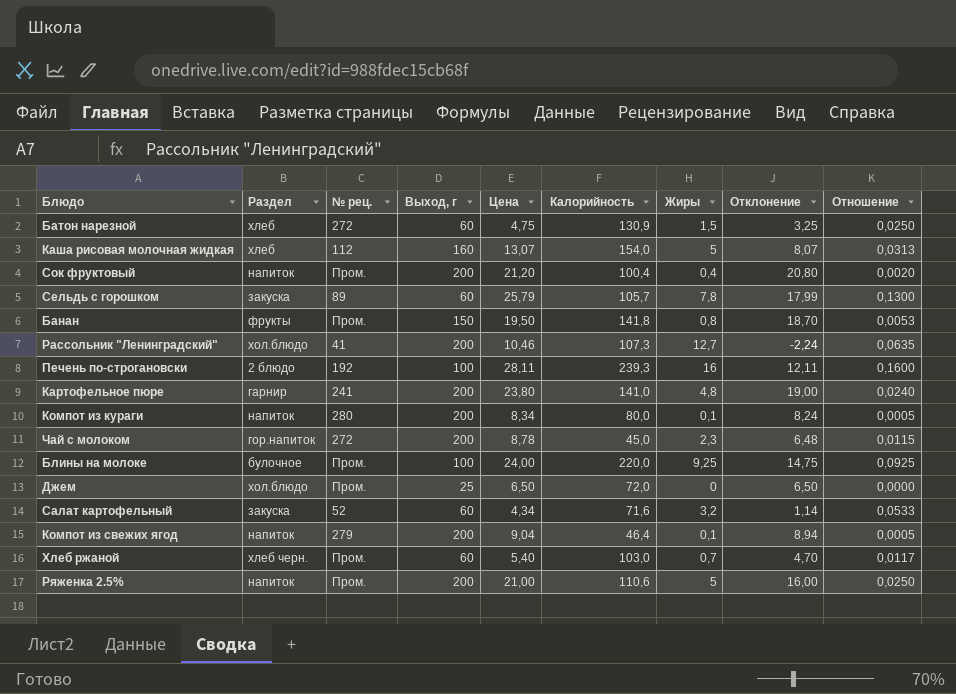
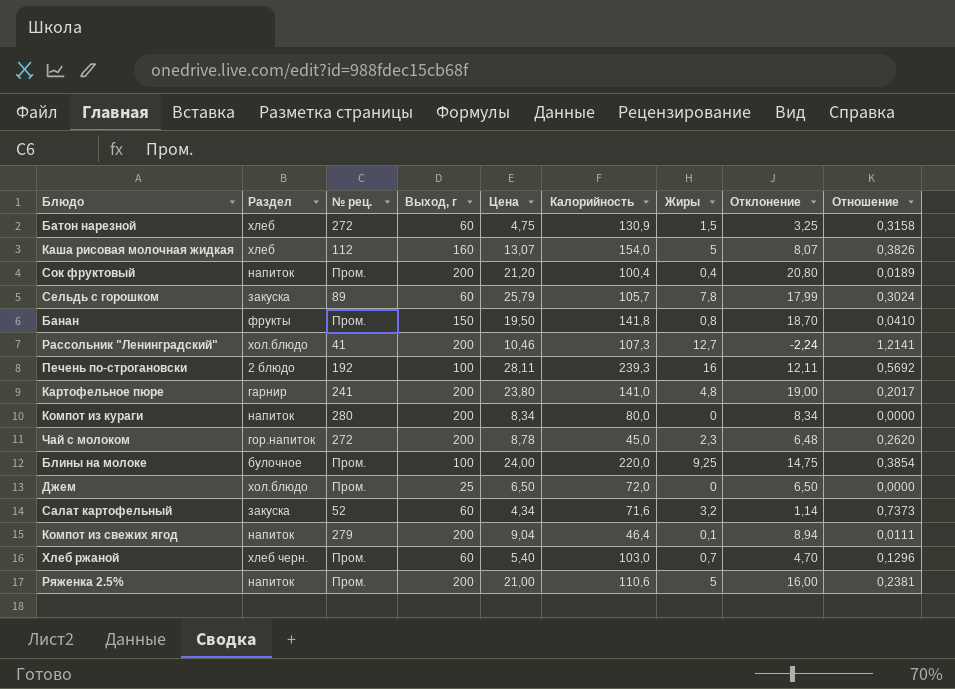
column Отношение | formula: [Жиры] / [Выход, г] -> [Жиры] / [Цена]
Компот из кураги | Жиры: 0,1 -> 0
Компот из кураги | Отклонение: 8,24 -> 8,34

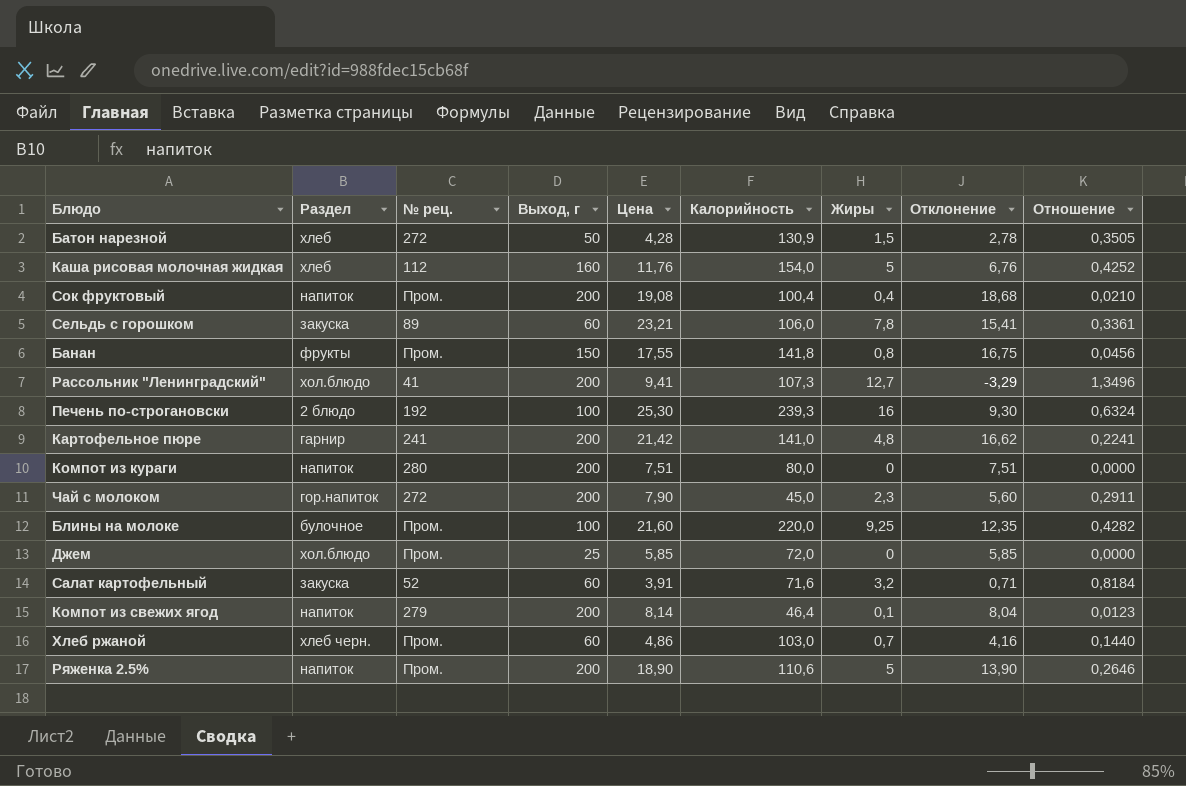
Батон нарезной | Выход, г: 60 -> 50
Батон нарезной | Цена: 4,75 -> 4,28
Батон нарезной | Отклонение: 3,25 -> 2,78
Батон нарезной | Отношение: 0,3158 -> 0,3505
Каша рисовая молочная жидкая | Цена: 13,07 -> 11,76
Каша рисовая молочная жидкая | Отклонение: 8,07 -> 6,76
Каша рисовая молочная жидкая | Отношение: 0,3826 -> 0,4252
Сок фруктовый | Цена: 21,20 -> 19,08
Сок фруктовый | Отклонение: 20,80 -> 18,68
Сок фруктовый | Отношение: 0,0189 -> 0,0210
Сельдь с горошком | Цена: 25,79 -> 23,21
Сельдь с горошком | Калорийность: 105,7 -> 106,0
Сельдь с горошком | Отклонение: 17,99 -> 15,41
Сельдь с горошком | Отношение: 0,3024 -> 0,3361
Банан | Цена: 19,50 -> 17,55
Банан | Отклонение: 18,70 -> 16,75
Банан | Отношение: 0,0410 -> 0,0456
Рассольник "Ленинградский" | Цена: 10,46 -> 9,41
Рассольник "Ленинградский" | Отклонение: -2,24 -> -3,29
Рассольник "Ленинградский" | Отношение: 1,2141 -> 1,3496
Печень по-строгановски | Цена: 28,11 -> 25,30
Печень по-строгановски | Отклонение: 12,11 -> 9,30
Печень по-строгановски | Отношение: 0,5692 -> 0,6324
Картофельное пюре | Цена: 23,80 -> 21,42
Картофельное пюре | Отклонение: 19,00 -> 16,62
Картофельное пюре | Отношение: 0,2017 -> 0,2241
Компот из кураги | Цена: 8,34 -> 7,51
Компот из кураги | Отклонение: 8,34 -> 7,51
Чай с молоком | Цена: 8,78 -> 7,90
Чай с молоком | Отклонение: 6,48 -> 5,60
Чай с молоком | Отношение: 0,2620 -> 0,2911
Блины на молоке | Цена: 24,00 -> 21,60
Блины на молоке | Отклонение: 14,75 -> 12,35
Блины на молоке | Отношение: 0,3854 -> 0,4282
Джем | Цена: 6,50 -> 5,85
Джем | Отклонение: 6,50 -> 5,85
Салат картофельный | Цена: 4,34 -> 3,91
Салат картофельный | Отклонение: 1,14 -> 0,71
Салат картофельный | Отношение: 0,7373 -> 0,8184
Компот из свежих ягод | Цена: 9,04 -> 8,14
Компот из свежих ягод | Отклонение: 8,94 -> 8,04
Компот из свежих ягод | Отношение: 0,0111 -> 0,0123
Хлеб ржаной | Цена: 5,40 -> 4,86
Хлеб ржаной | Отклонение: 4,70 -> 4,16
Хлеб ржаной | Отношение: 0,1296 -> 0,1440
Ряженка 2.5% | Цена: 21,00 -> 18,90
Ряженка 2.5% | Отклонение: 16,00 -> 13,90
Ряженка 2.5% | Отношение: 0,2381 -> 0,2646

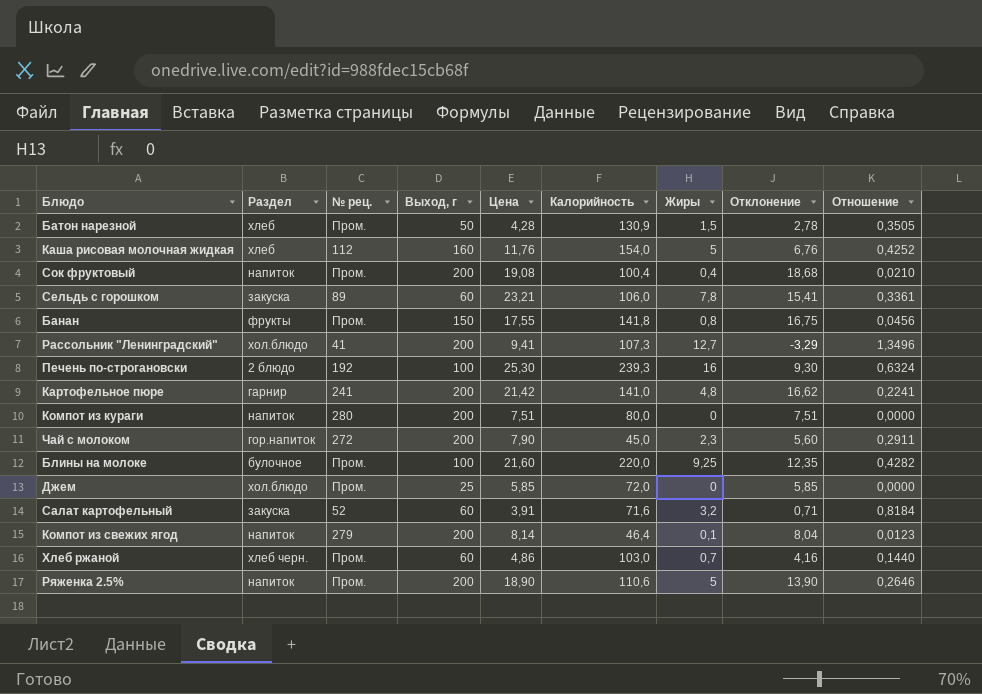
Батон нарезной | № рец.: 272 -> Пром.

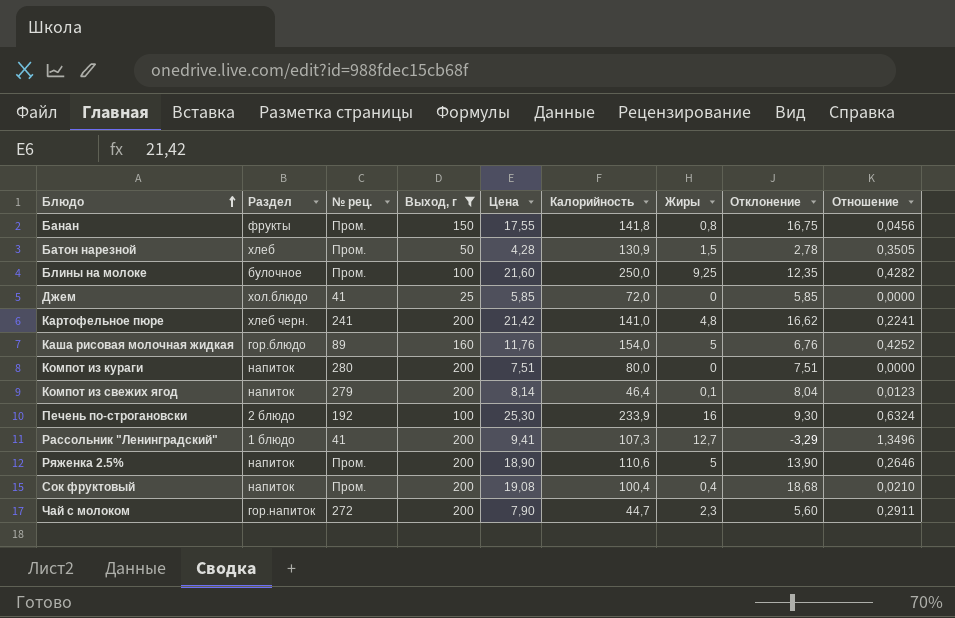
filter: none -> Выход, г != 60
row order: none -> Блюдо ascending
Блины на молоке | Калорийность: 220,0 -> 250,0
Джем | № рец.: Пром. -> 41
Картофельное пюре | Раздел: гарнир -> хлеб черн.
Каша рисовая молочная жидкая | Раздел: хлеб -> гор.блюдо
Каша рисовая молочная жидкая | № рец.: 112 -> 89
Печень по-строгановски | Калорийность: 239,3 -> 233,9
Рассольник "Ленинградский" | Раздел: хол.блюдо -> 1 блюдо
Чай с молоком | Калорийность: 45,0 -> 44,7

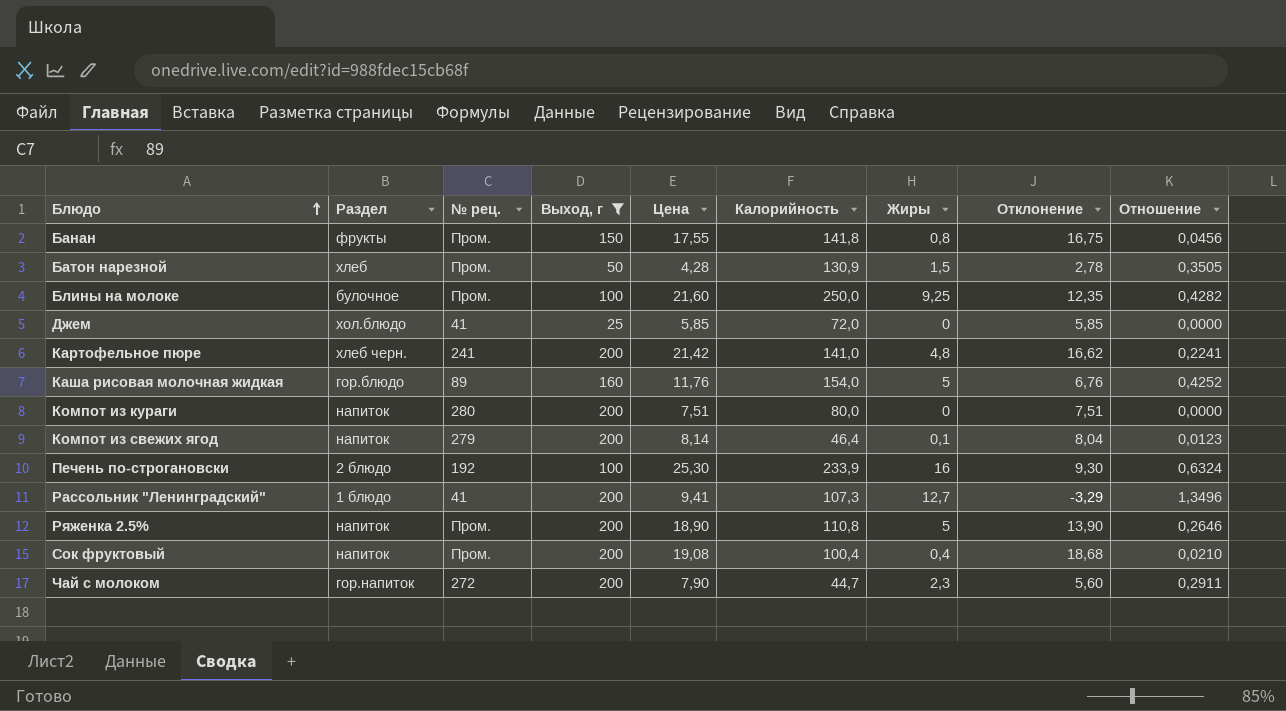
Ряженка 2.5% | Калорийность: 110,6 -> 110,8

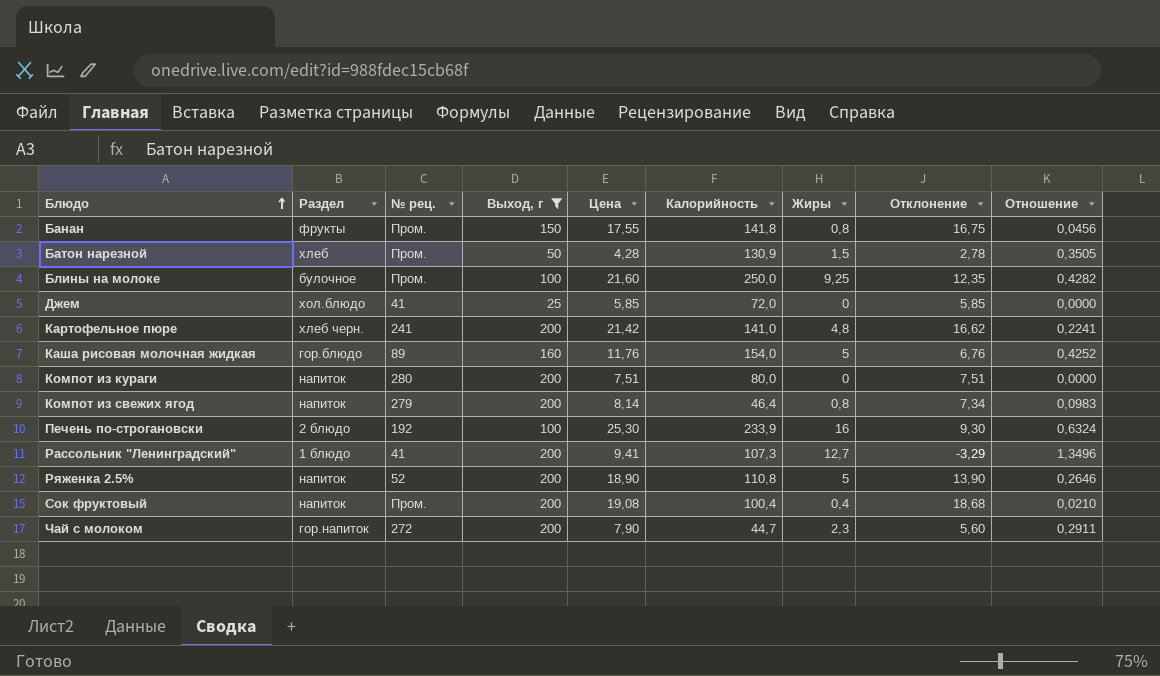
Компот из свежих ягод | Жиры: 0,1 -> 0,8
Компот из свежих ягод | Отклонение: 8,04 -> 7,34
Компот из свежих ягод | Отношение: 0,0123 -> 0,0983
Ряженка 2.5% | № рец.: Пром. -> 52

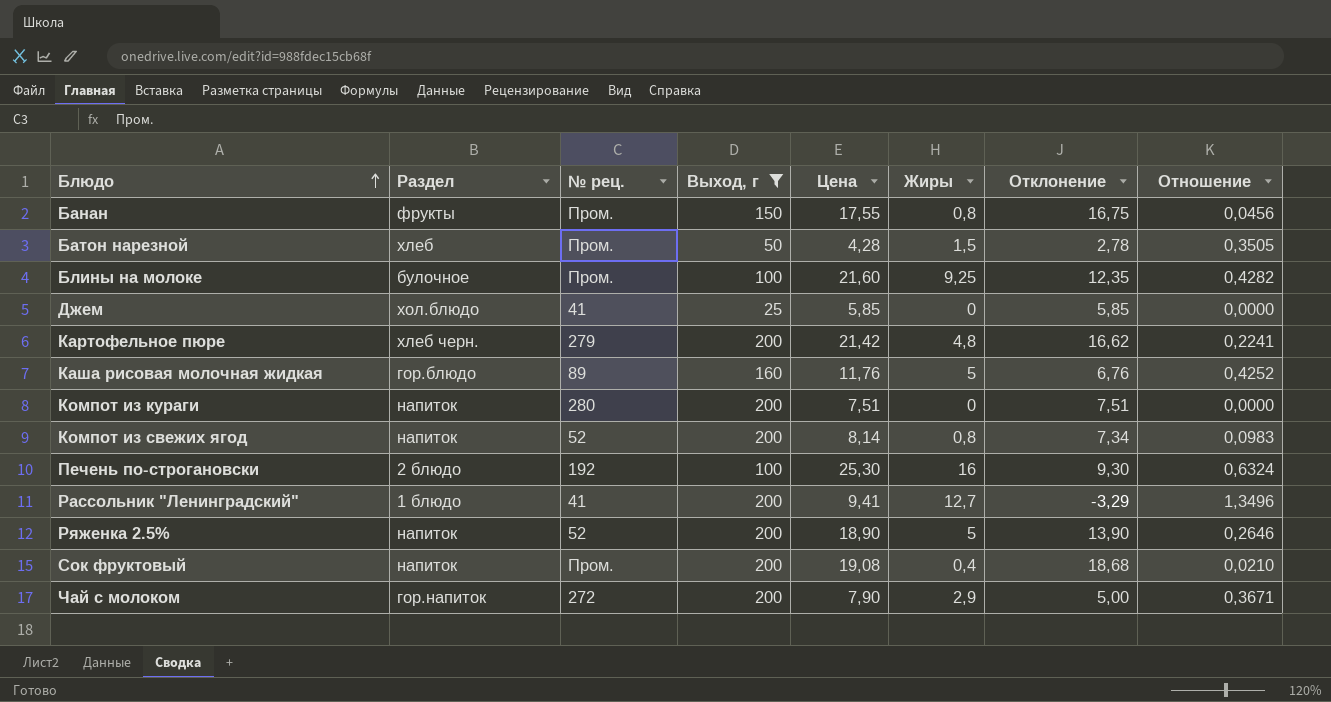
column Калорийность | position: 6 -> none
Картофельное пюре | № рец.: 241 -> 279
Компот из свежих ягод | № рец.: 279 -> 52
Чай с молоком | Жиры: 2,3 -> 2,9
Чай с молоком | Отклонение: 5,60 -> 5,00
Чай с молоком | Отношение: 0,2911 -> 0,3671

